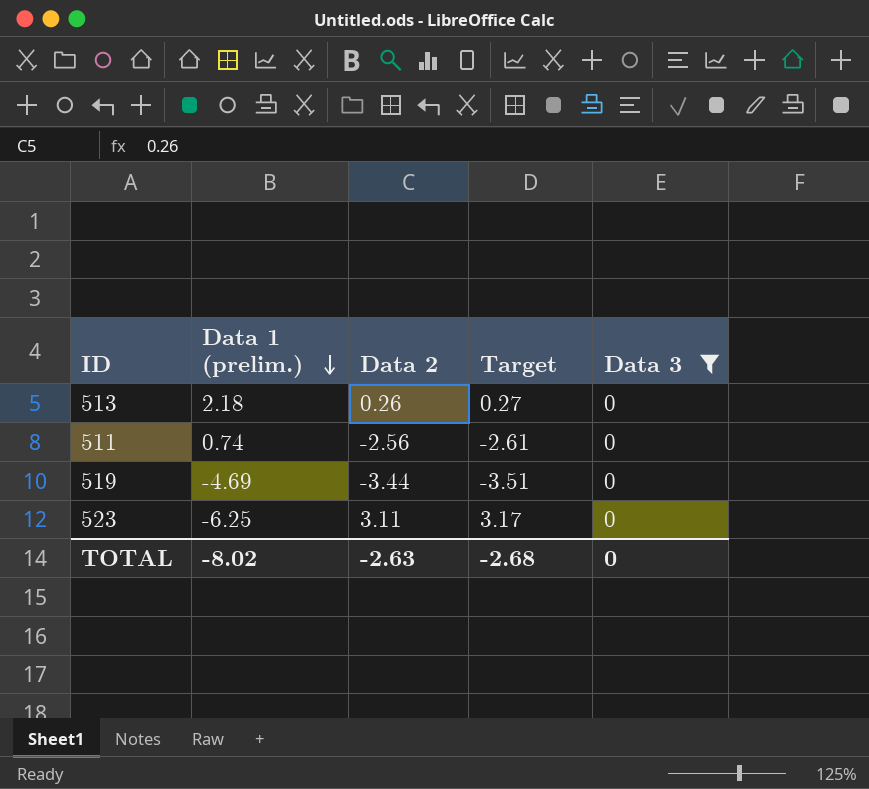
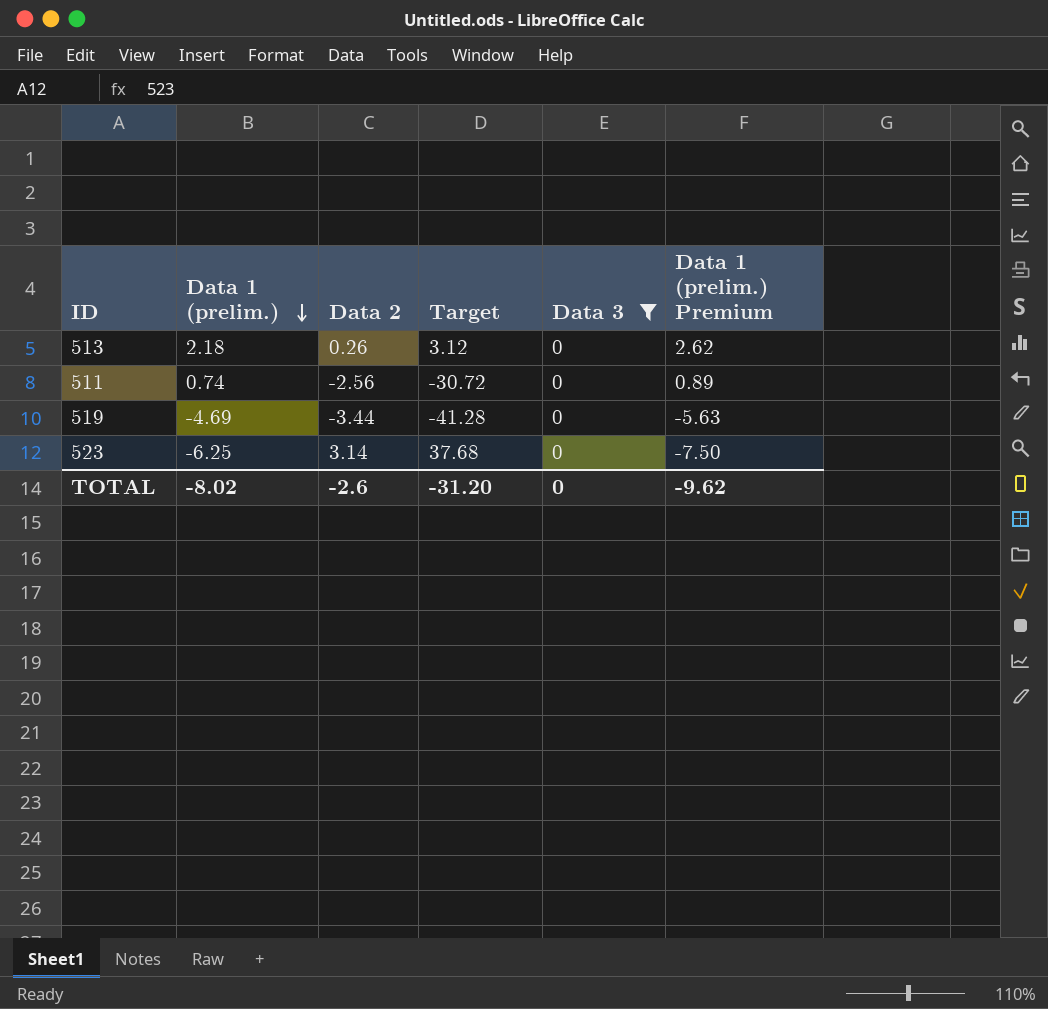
column Target | formula: [Data 2] * 1.02 -> [Data 2] * 12
column Data 1 (prelim.) Premium | formula: none -> [Data 1 (prelim.)] * 1.2
523 | Data 2: 3.11 -> 3.14
TOTAL | Data 2: -2.63 -> -2.6
TOTAL | Target: -2.68 -> -31.20

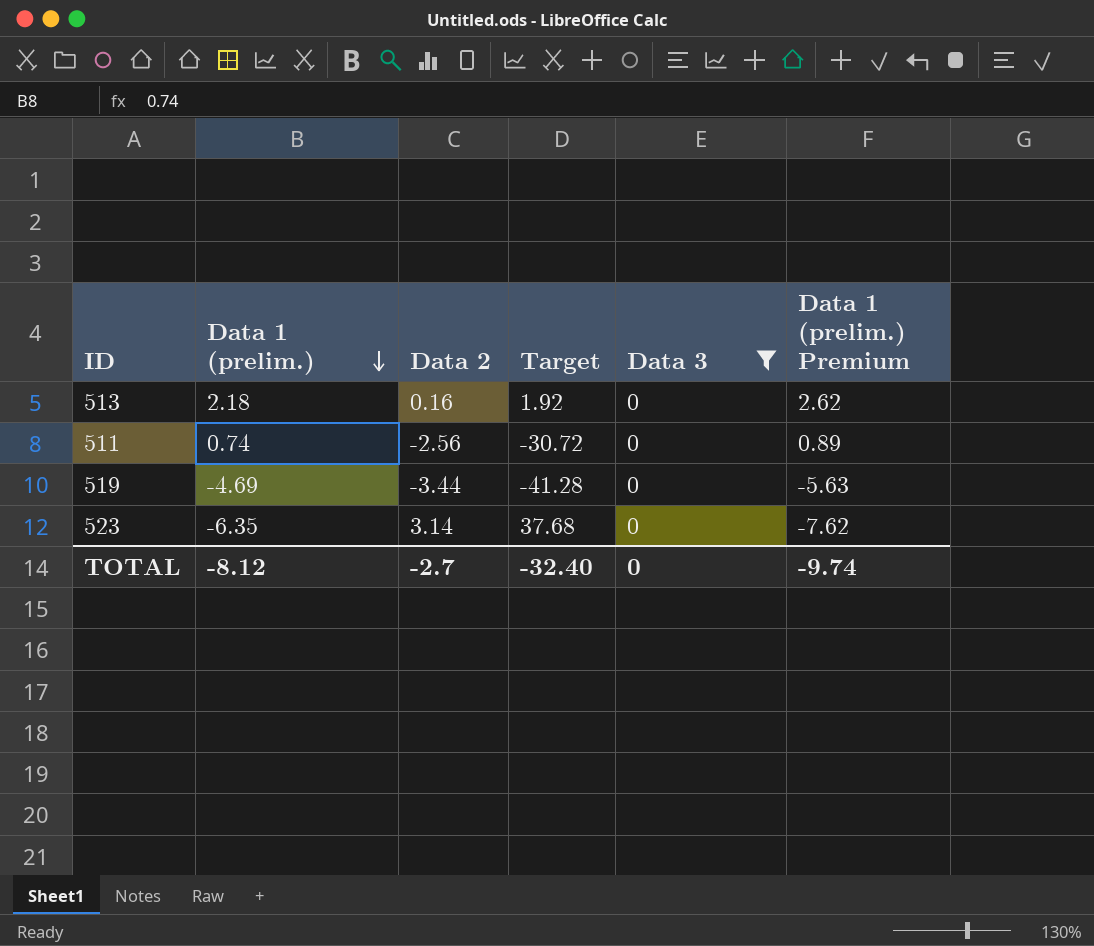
513 | Data 2: 0.26 -> 0.16
513 | Target: 3.12 -> 1.92
523 | Data 1 (prelim.): -6.25 -> -6.35
523 | Data 1 (prelim.) Premium: -7.50 -> -7.62
TOTAL | Data 1 (prelim.): -8.02 -> -8.12
TOTAL | Data 2: -2.6 -> -2.7
TOTAL | Target: -31.20 -> -32.40
TOTAL | Data 1 (prelim.) Premium: -9.62 -> -9.74

